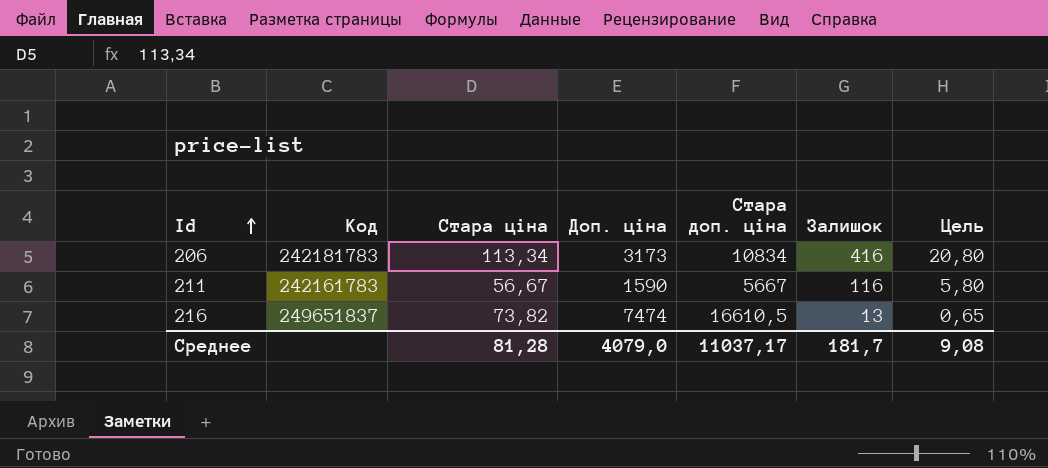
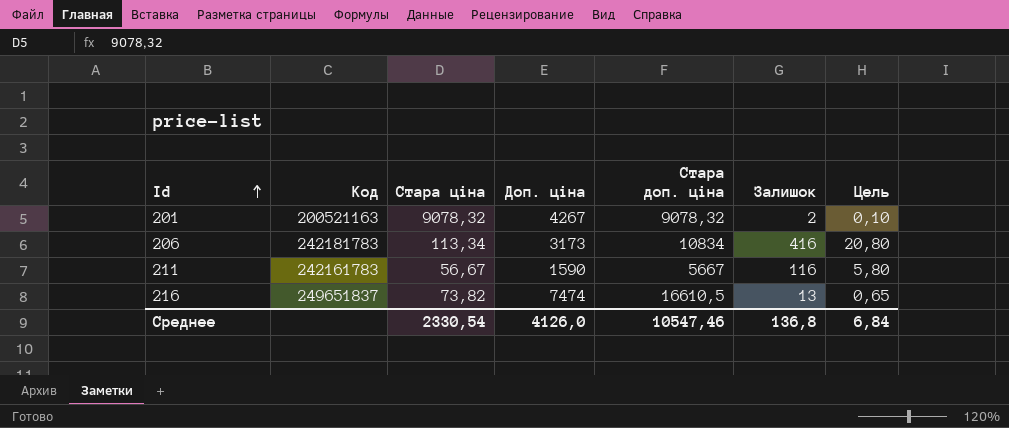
row 201: none -> 200521163 | 9078,32 | 4267 | 9078,32 | 2 | 0,10
Среднее | Стара ціна: 81,28 -> 2330,54
Среднее | Доп. ціна: 4079,0 -> 4126,0
Среднее | Стара доп. ціна: 11037,17 -> 10547,46
Среднее | Залишок: 181,7 -> 136,8
Среднее | Цель: 9,08 -> 6,84

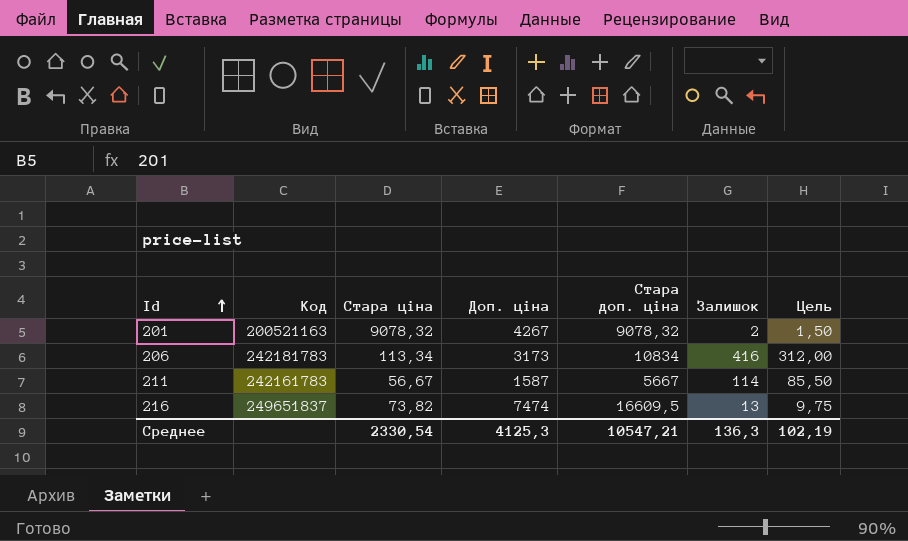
column Цель | formula: [Залишок] * 0,05 -> [Залишок] * 0,75
211 | Доп. ціна: 1590 -> 1587
211 | Залишок: 116 -> 114
216 | Стара доп. ціна: 16610,5 -> 16609,5
Среднее | Доп. ціна: 4126,0 -> 4125,3
Среднее | Стара доп. ціна: 10547,46 -> 10547,21
Среднее | Залишок: 136,8 -> 136,3
Среднее | Цель: 6,84 -> 102,19

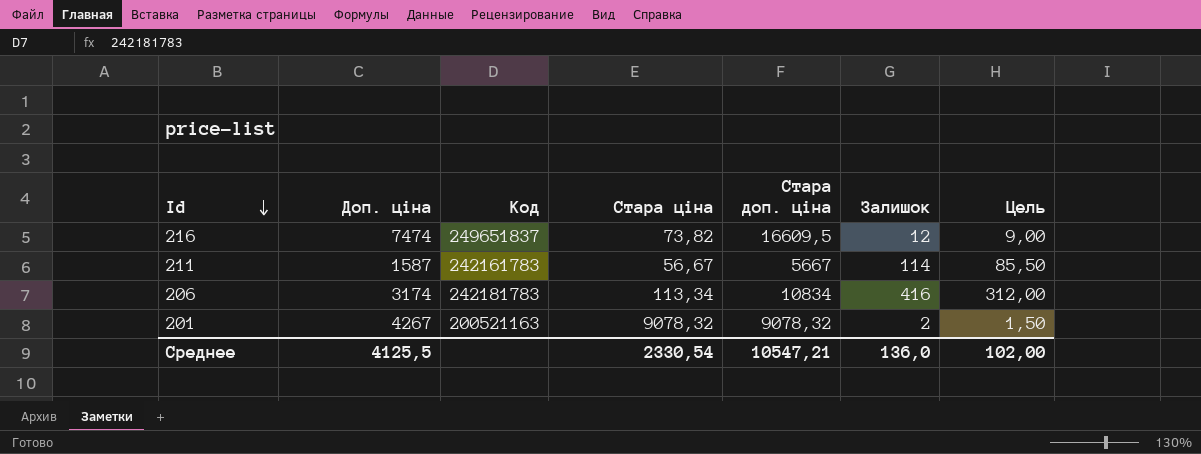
row order: Id ascending -> Id descending
column Доп. ціна | position: 4 -> 2
216 | Залишок: 13 -> 12
216 | Цель: 9,75 -> 9,00
206 | Доп. ціна: 3173 -> 3174
Среднее | Доп. ціна: 4125,3 -> 4125,5
Среднее | Залишок: 136,3 -> 136,0
Среднее | Цель: 102,19 -> 102,00

